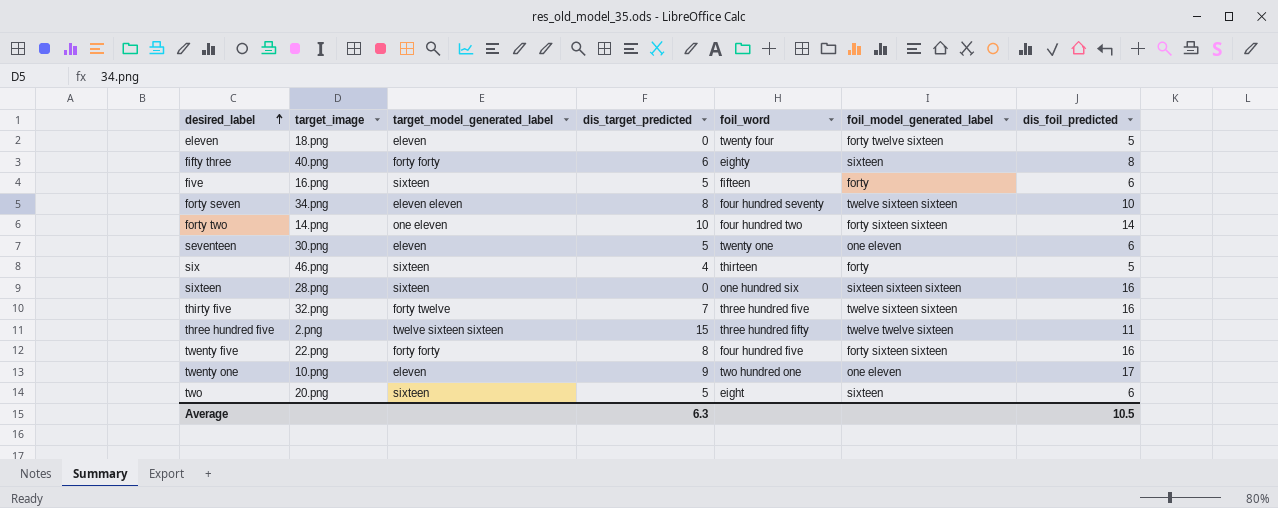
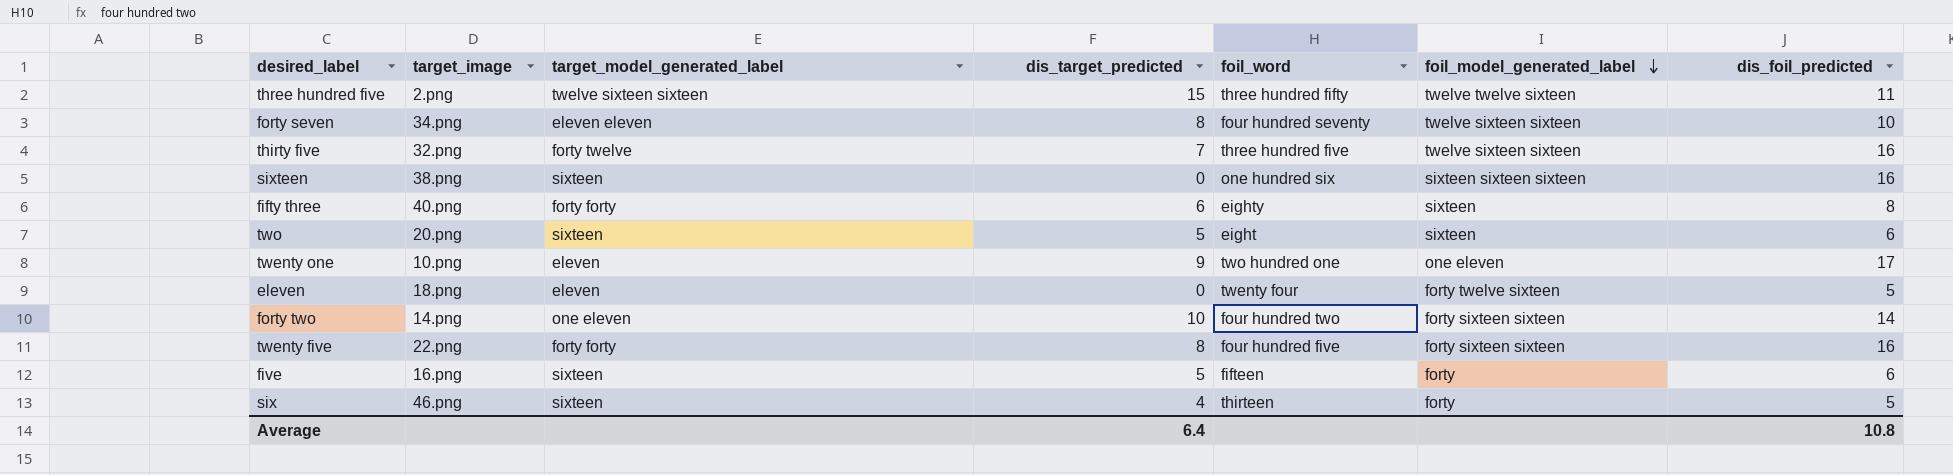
row order: desired_label ascending -> foil_model_generated_label descending
row seventeen: 30.png | eleven | 5 | twenty one | one eleven | 6 -> none
sixteen | target_image: 28.png -> 38.png
Average | dis_target_predicted: 6.3 -> 6.4
Average | dis_foil_predicted: 10.5 -> 10.8

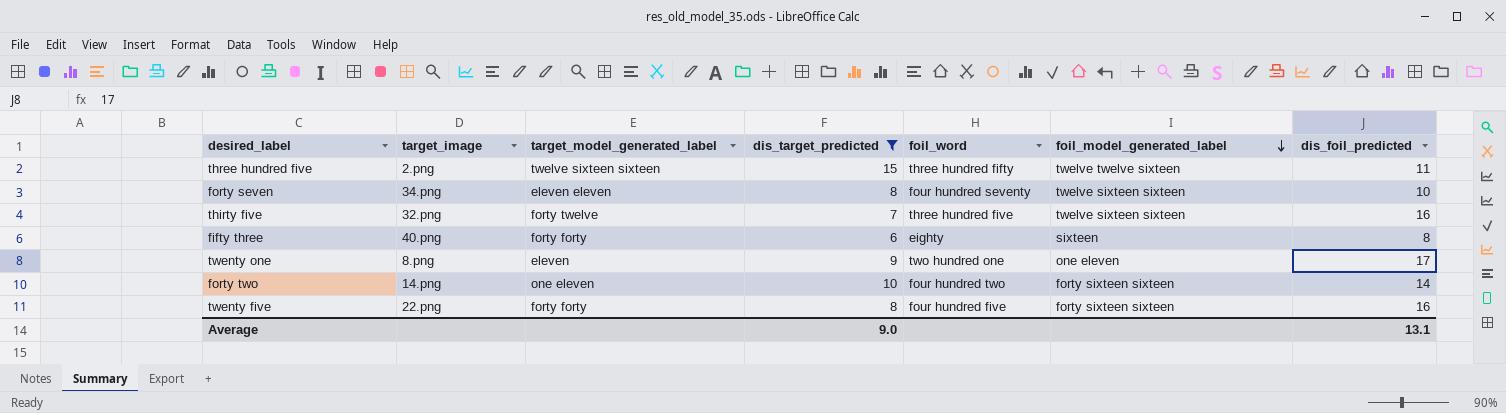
filter: none -> dis_target_predicted >= 6
twenty one | target_image: 10.png -> 8.png
Average | dis_target_predicted: 6.4 -> 9.0
Average | dis_foil_predicted: 10.8 -> 13.1

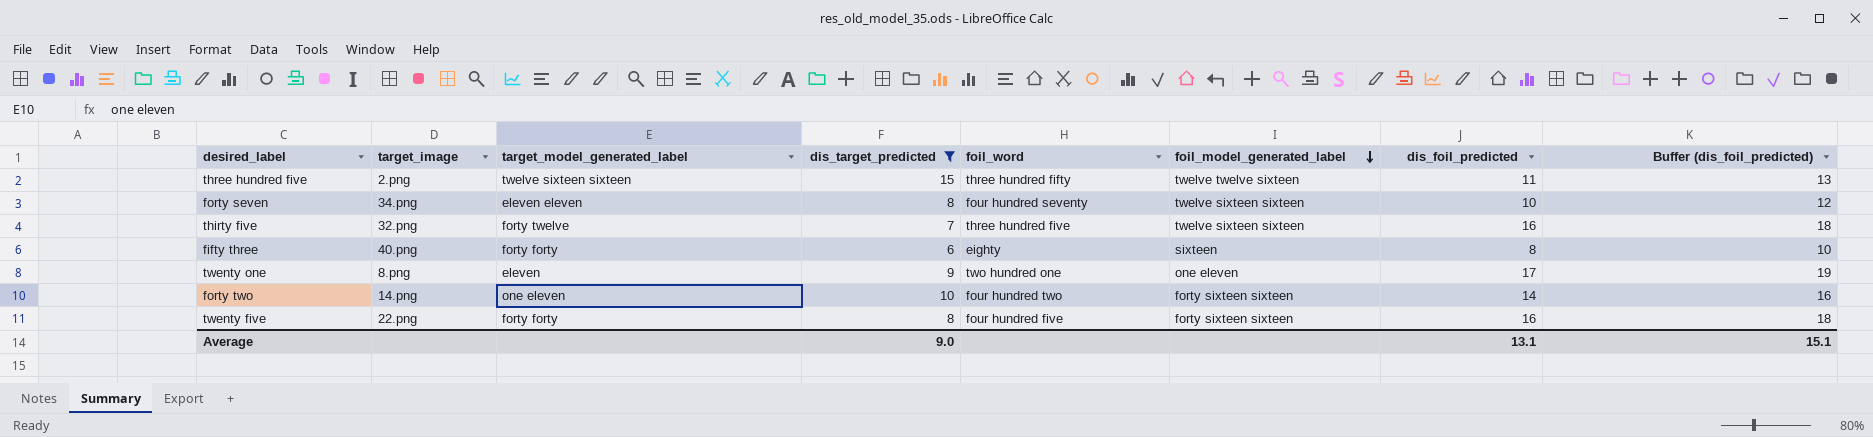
column Buffer (dis_foil_predicted) | formula: none -> [dis_foil_predicted] + 2

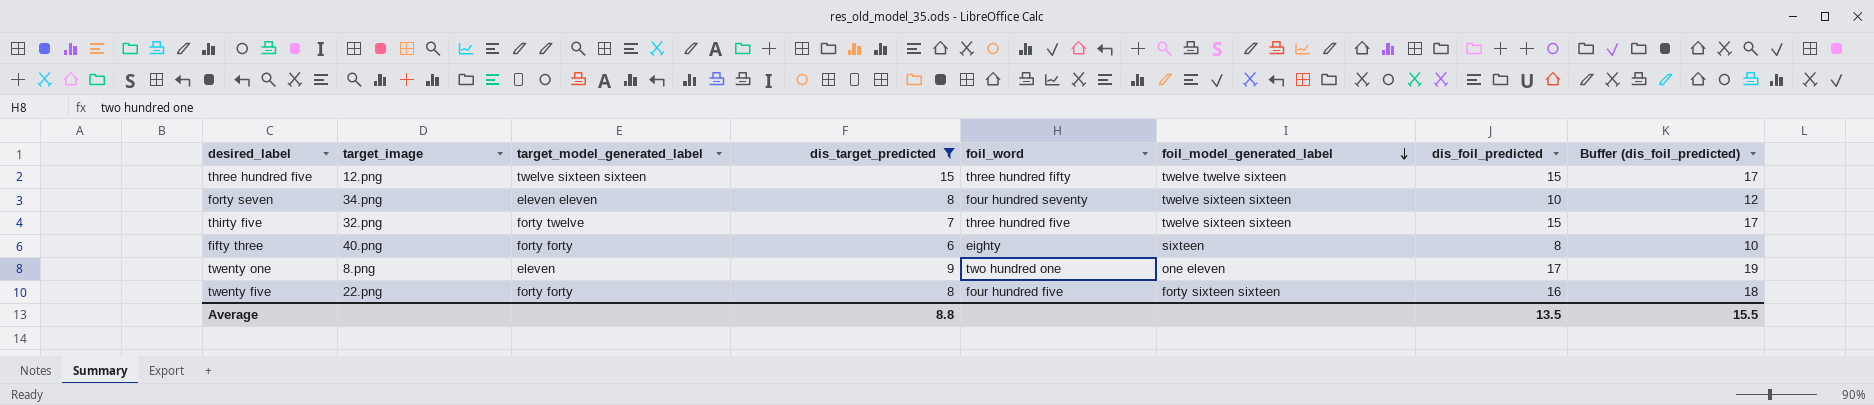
row forty two: 14.png | one eleven | 10 | four hundred two | forty sixteen sixteen | 14 | 16 -> none
three hundred five | target_image: 2.png -> 12.png
three hundred five | dis_foil_predicted: 11 -> 15
three hundred five | Buffer (dis_foil_predicted): 13 -> 17
thirty five | dis_foil_predicted: 16 -> 15
thirty five | Buffer (dis_foil_predicted): 18 -> 17
Average | dis_target_predicted: 9.0 -> 8.8
Average | dis_foil_predicted: 13.1 -> 13.5
Average | Buffer (dis_foil_predicted): 15.1 -> 15.5

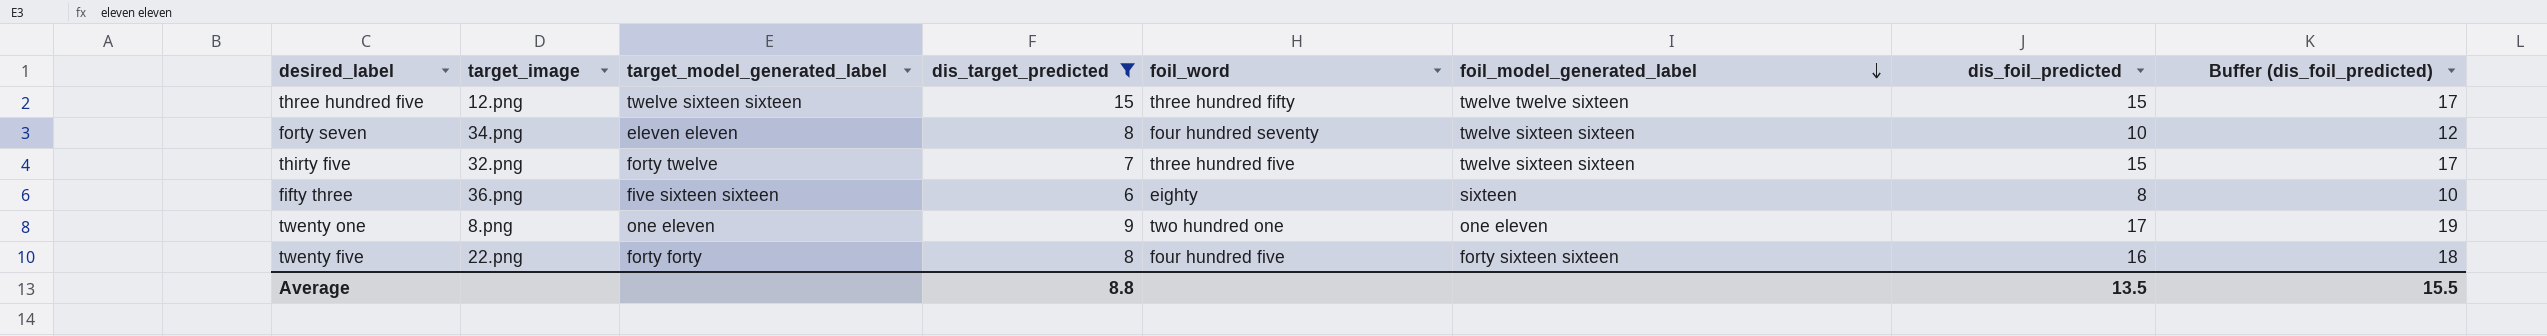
fifty three | target_image: 40.png -> 36.png
fifty three | target_model_generated_label: forty forty -> five sixteen sixteen
twenty one | target_model_generated_label: eleven -> one eleven

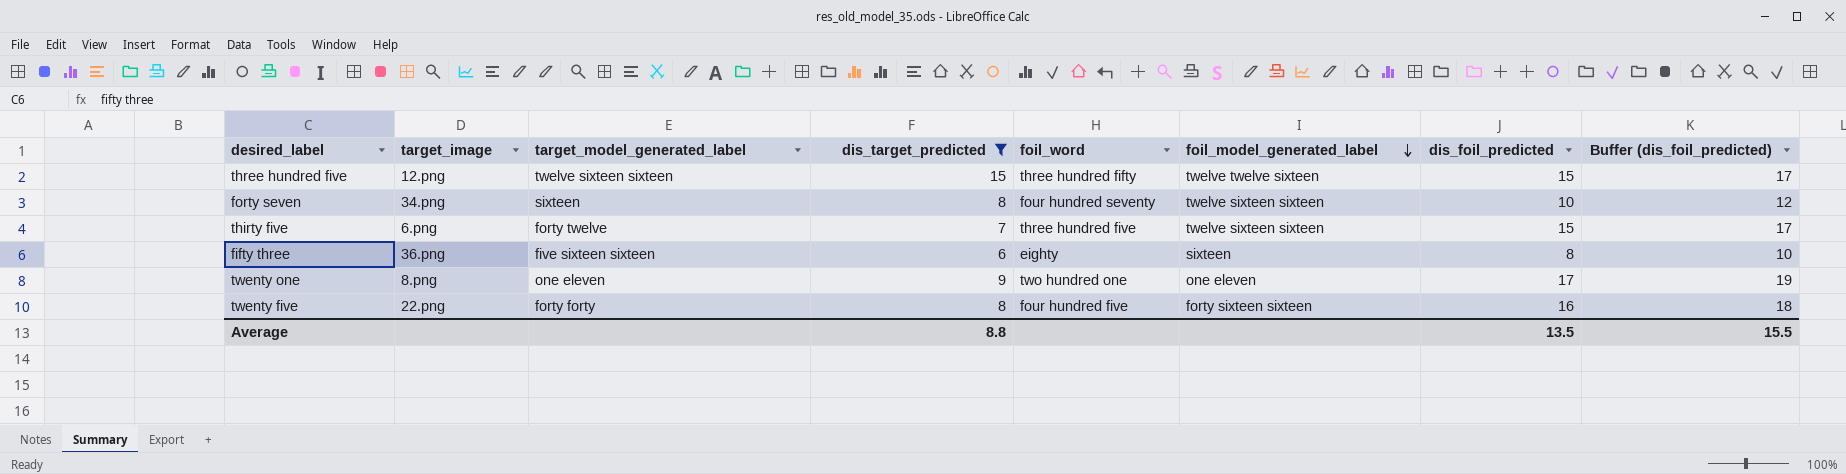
forty seven | target_model_generated_label: eleven eleven -> sixteen
thirty five | target_image: 32.png -> 6.png

